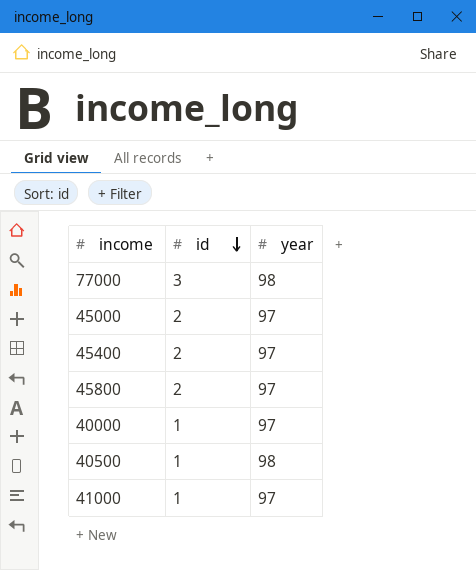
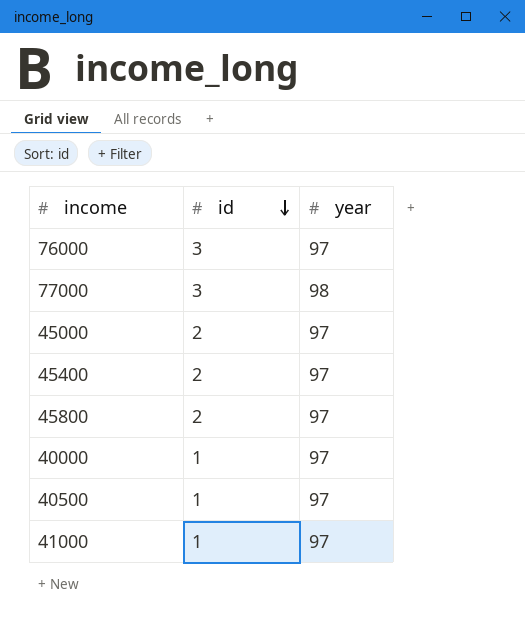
row 76000: none -> 3 | 97
40500 | year: 98 -> 97

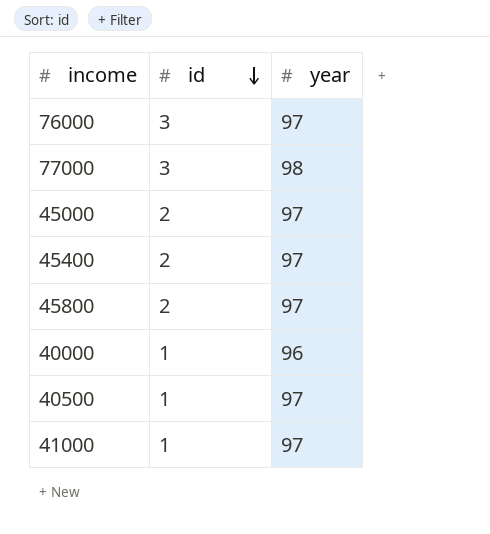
40000 | year: 97 -> 96

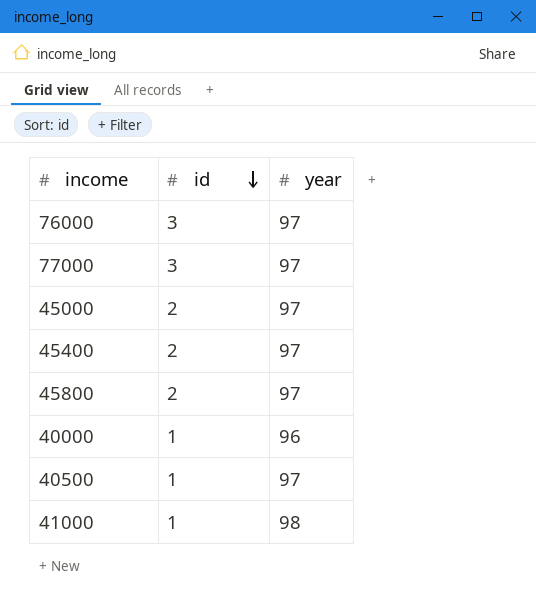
77000 | year: 98 -> 97
41000 | year: 97 -> 98

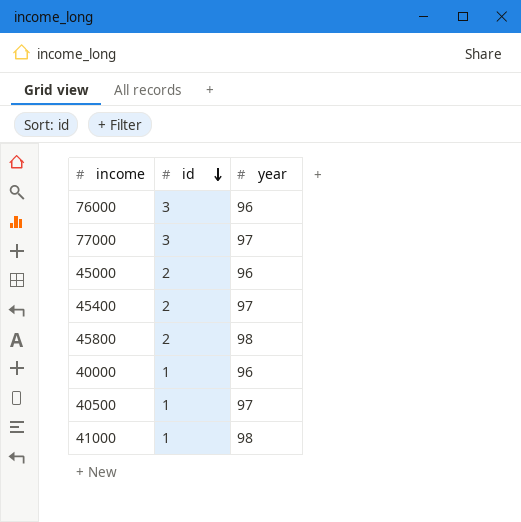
76000 | year: 97 -> 96
45000 | year: 97 -> 96
45800 | year: 97 -> 98

